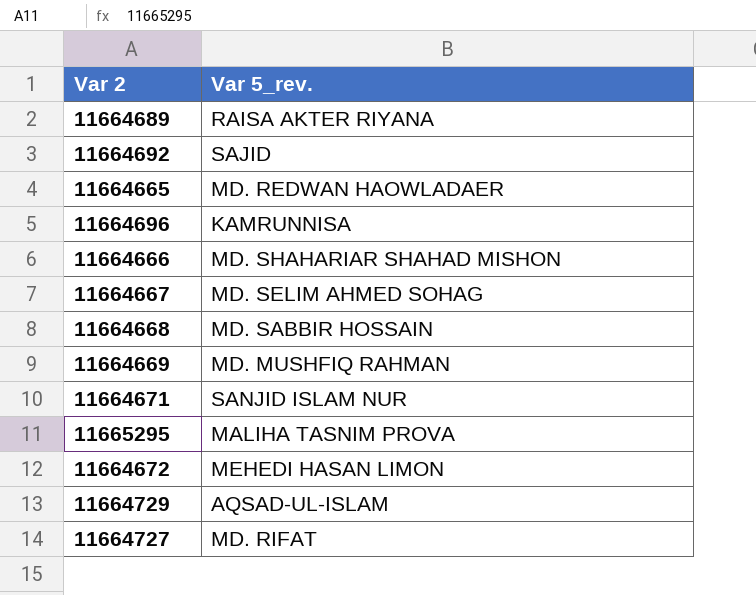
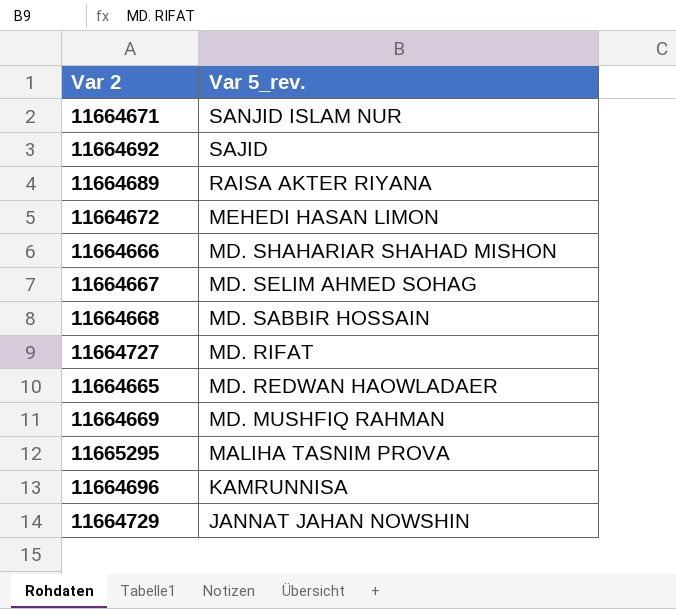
row order: none -> Var 5_rev. descending
11664729 | Var 5_rev.: AQSAD-UL-ISLAM -> JANNAT JAHAN NOWSHIN

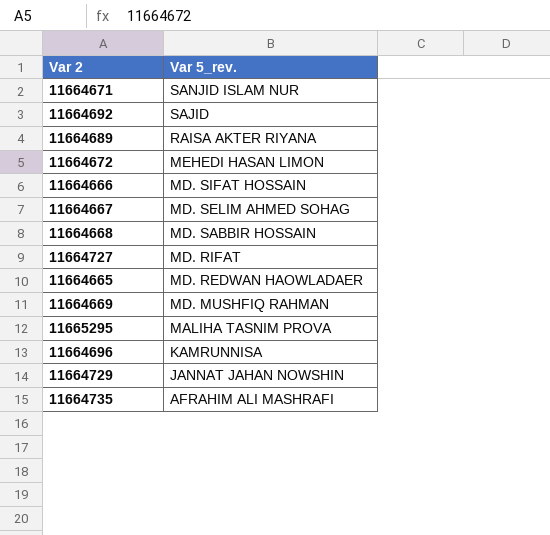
11664666 | Var 5_rev.: MD. SHAHARIAR SHAHAD MISHON -> MD. SIFAT HOSSAIN
row 11664735: none -> AFRAHIM ALI MASHRAFI

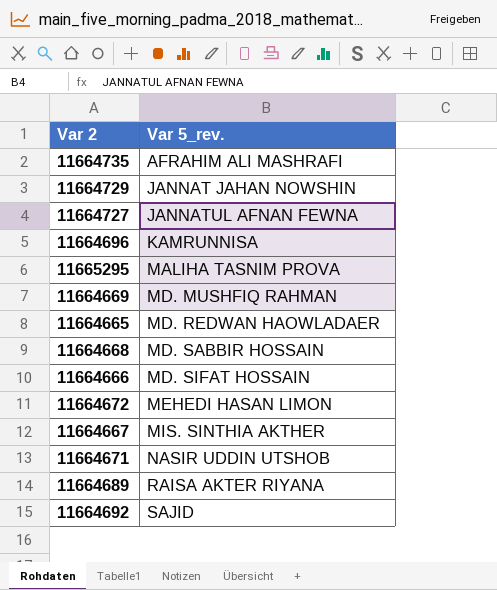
row order: Var 5_rev. descending -> Var 5_rev. ascending
11664727 | Var 5_rev.: MD. RIFAT -> JANNATUL AFNAN FEWNA
11664667 | Var 5_rev.: MD. SELIM AHMED SOHAG -> MIS. SINTHIA AKTHER
11664671 | Var 5_rev.: SANJID ISLAM NUR -> NASIR UDDIN UTSHOB

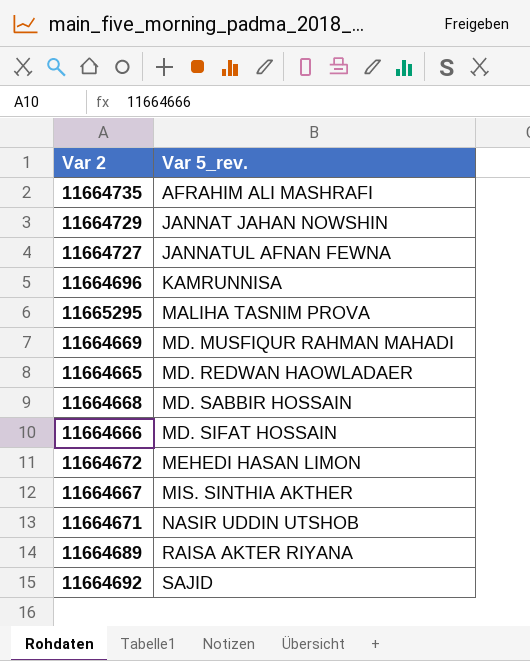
11664669 | Var 5_rev.: MD. MUSHFIQ RAHMAN -> MD. MUSFIQUR RAHMAN MAHADI

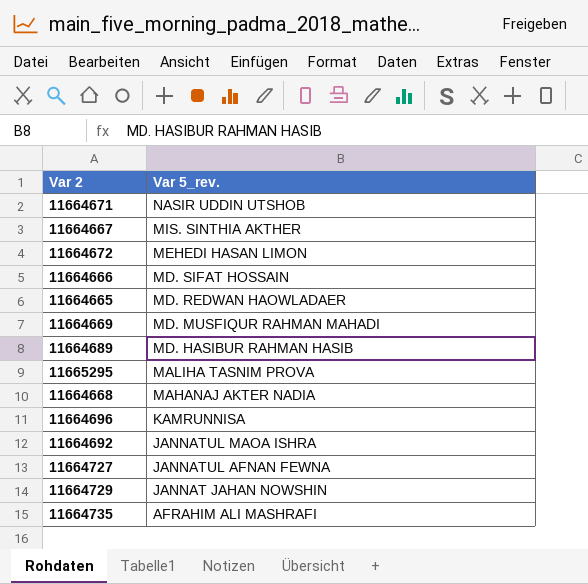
row order: Var 5_rev. ascending -> Var 5_rev. descending
11664689 | Var 5_rev.: RAISA AKTER RIYANA -> MD. HASIBUR RAHMAN HASIB
11664668 | Var 5_rev.: MD. SABBIR HOSSAIN -> MAHANAJ AKTER NADIA
11664692 | Var 5_rev.: SAJID -> JANNATUL MAOA ISHRA

